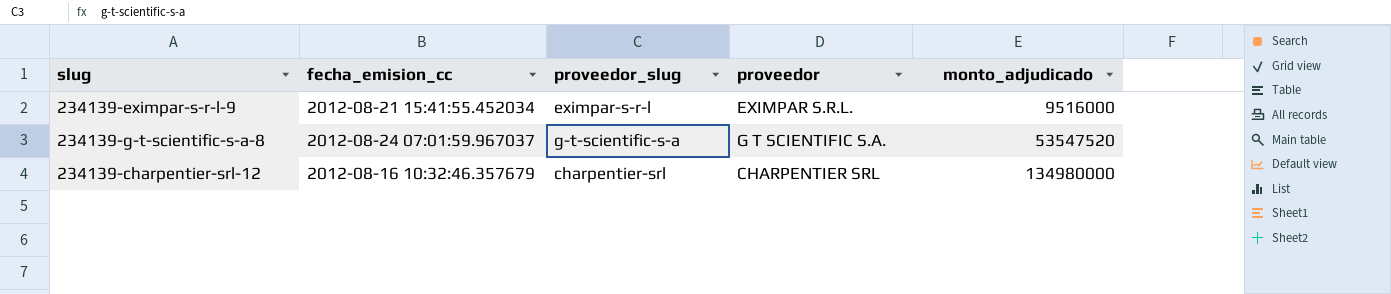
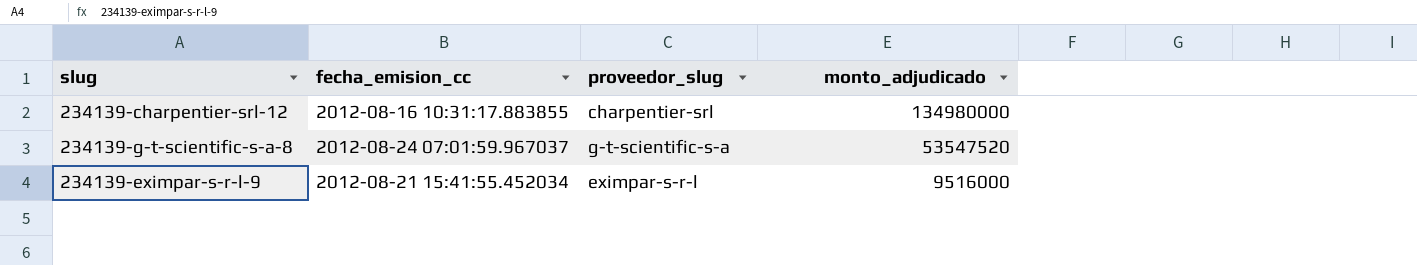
row order: monto_adjudicado ascending -> monto_adjudicado descending
column proveedor | position: 4 -> none
234139-charpentier-srl-12 | fecha_emision_cc: 2012-08-16 10:32:46.357679 -> 2012-08-16 10:31:17.883855

